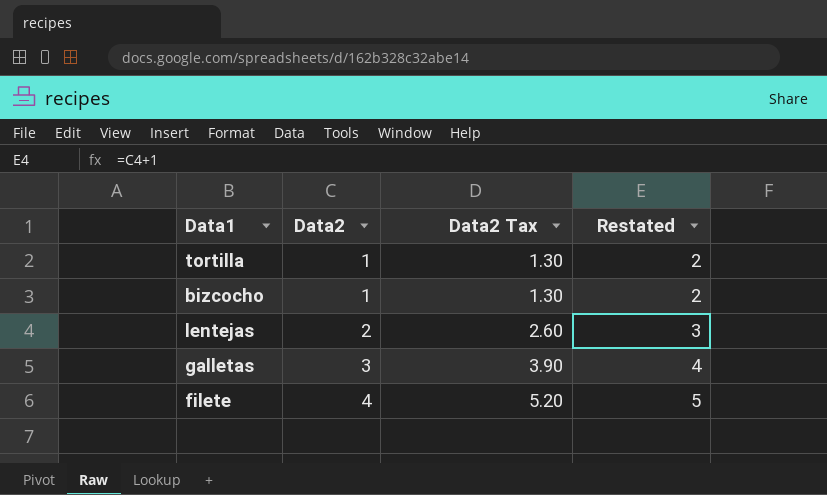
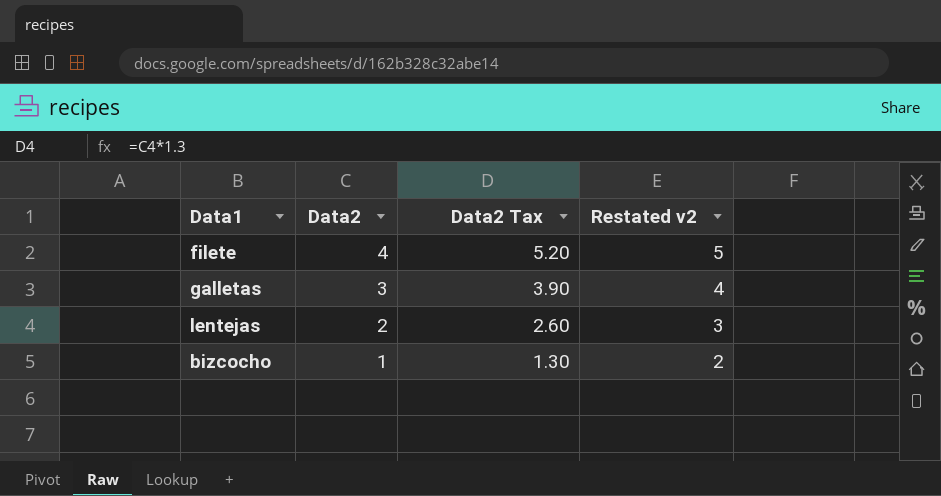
row order: Data2 ascending -> Data2 descending
column name: Restated -> Restated v2
row tortilla: 1 | 1.30 | 2 -> none

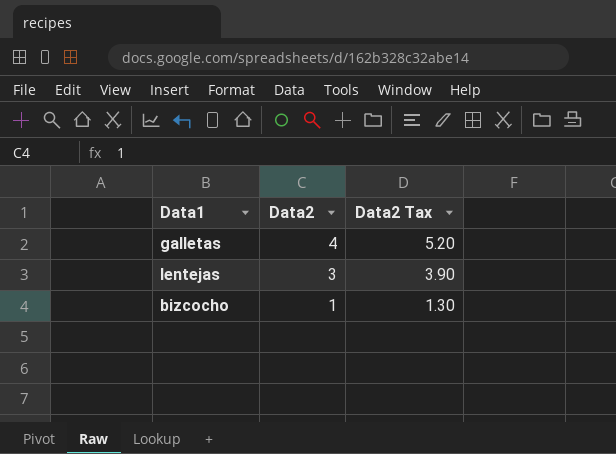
column Restated v2 | formula: [Data2] + 1 -> none
row filete: 4 | 5.20 | 5 -> none
galletas | Data2: 3 -> 4
galletas | Data2 Tax: 3.90 -> 5.20
lentejas | Data2: 2 -> 3
lentejas | Data2 Tax: 2.60 -> 3.90

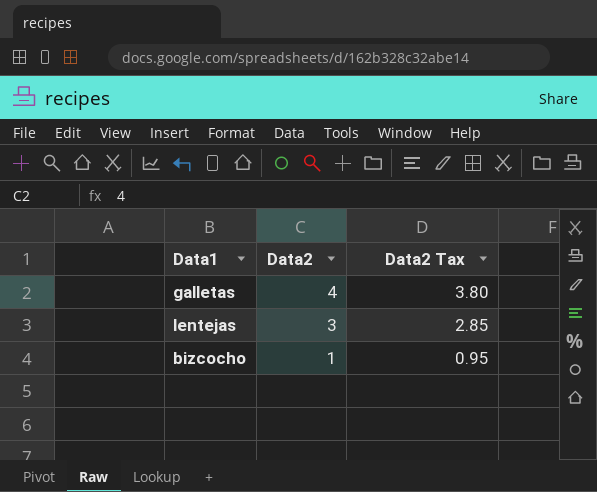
column Data2 Tax | formula: [Data2] * 1.3 -> [Data2] * 0.95

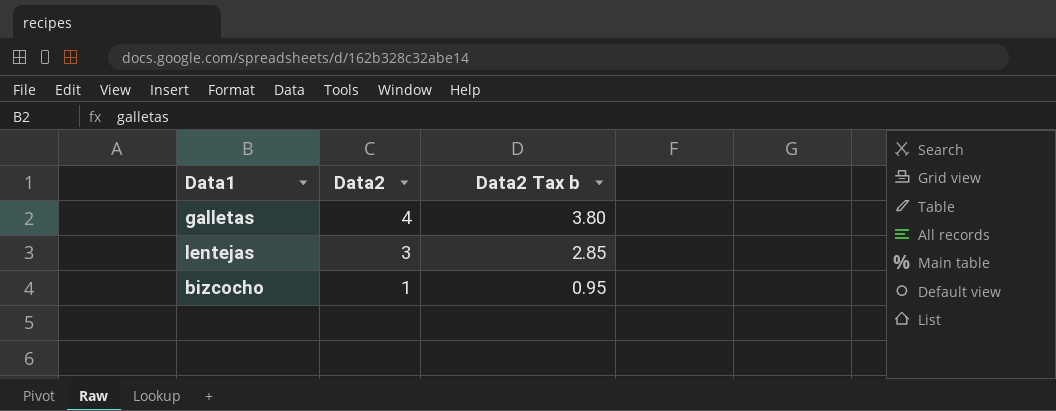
column name: Data2 Tax -> Data2 Tax b

